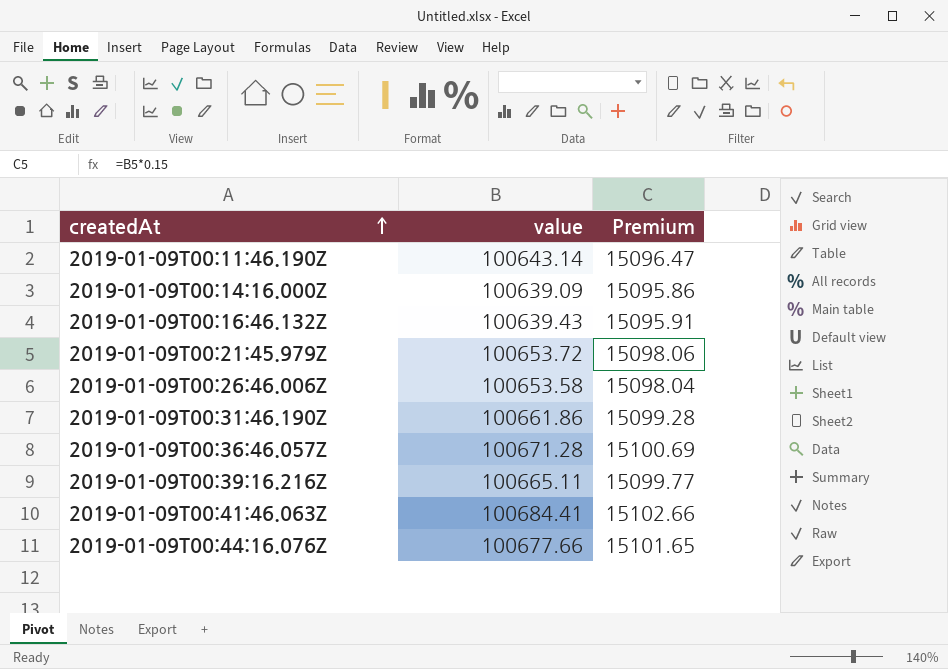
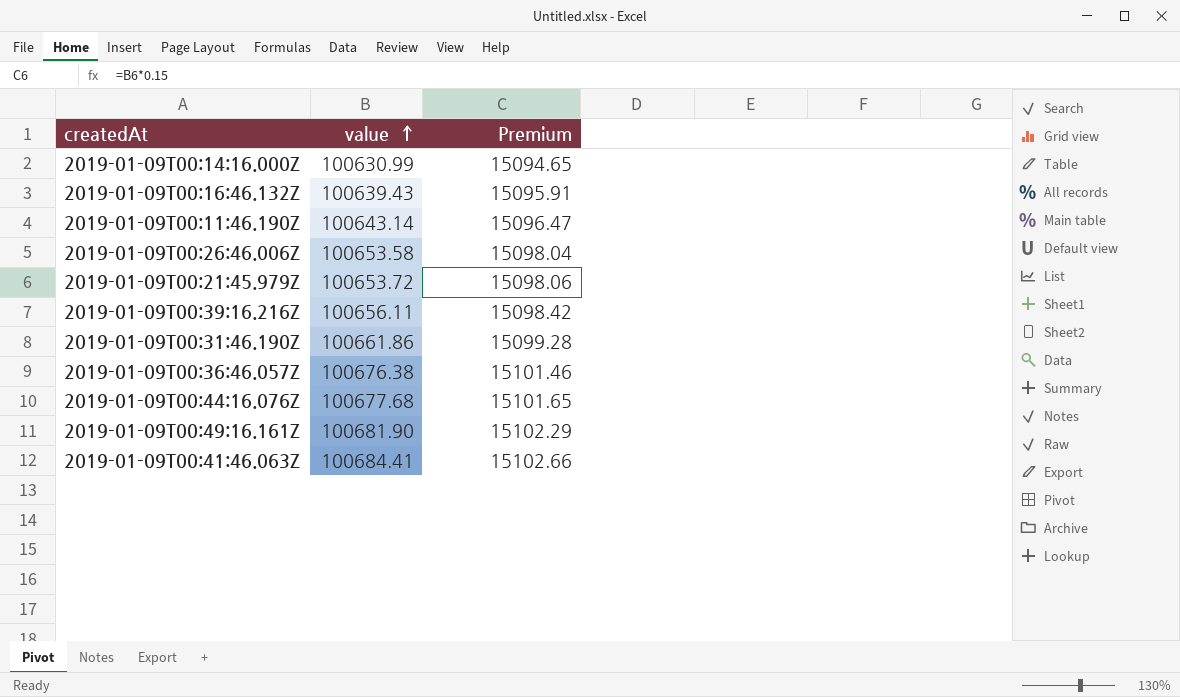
row order: createdAt ascending -> value ascending
2019-01-09T00:14:16.000Z | value: 100639.09 -> 100630.99
2019-01-09T00:14:16.000Z | Premium: 15095.86 -> 15094.65
2019-01-09T00:39:16.216Z | value: 100665.11 -> 100656.11
2019-01-09T00:39:16.216Z | Premium: 15099.77 -> 15098.42
2019-01-09T00:36:46.057Z | value: 100671.28 -> 100676.38
2019-01-09T00:36:46.057Z | Premium: 15100.69 -> 15101.46
2019-01-09T00:44:16.076Z | value: 100677.66 -> 100677.68
row 2019-01-09T00:49:16.161Z: none -> 100681.90 | 15102.29

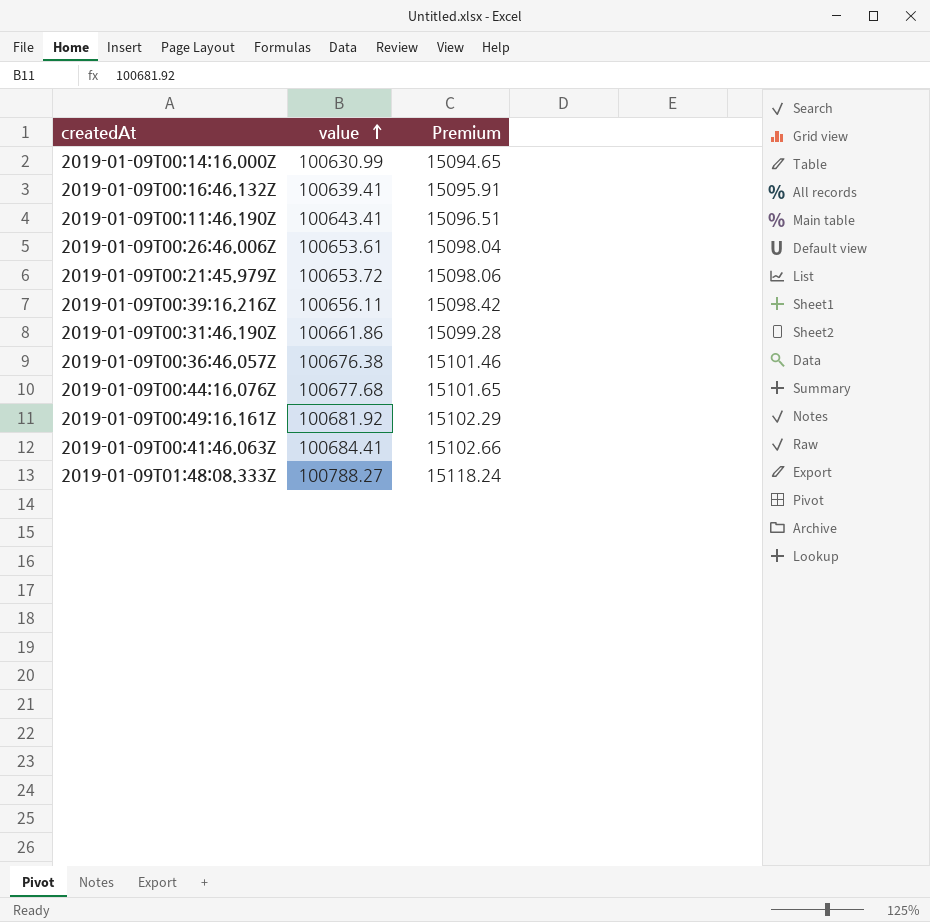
2019-01-09T00:16:46.132Z | value: 100639.43 -> 100639.41
2019-01-09T00:11:46.190Z | value: 100643.14 -> 100643.41
2019-01-09T00:11:46.190Z | Premium: 15096.47 -> 15096.51
2019-01-09T00:26:46.006Z | value: 100653.58 -> 100653.61
2019-01-09T00:49:16.161Z | value: 100681.90 -> 100681.92
row 2019-01-09T01:48:08.333Z: none -> 100788.27 | 15118.24

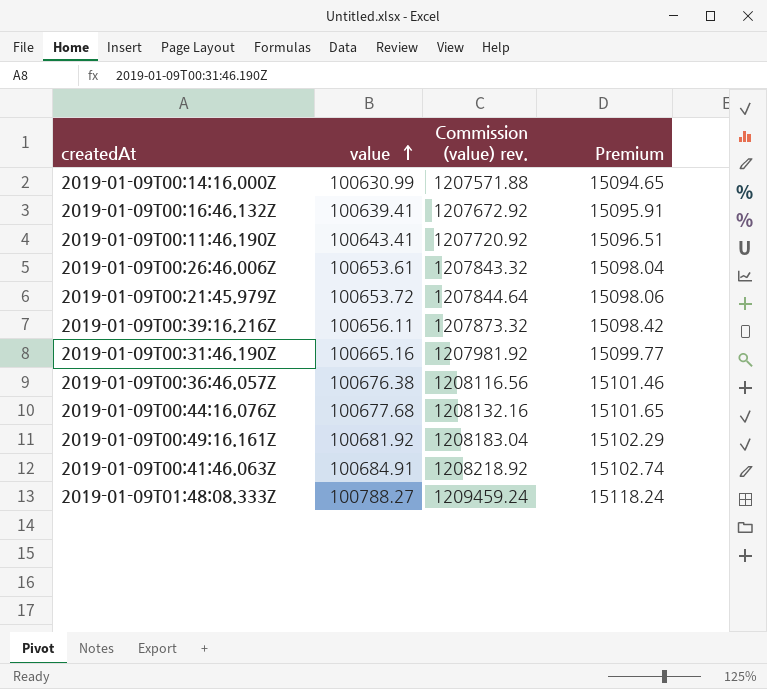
column Commission (value) rev. | formula: none -> [value] * 12
2019-01-09T00:31:46.190Z | value: 100661.86 -> 100665.16
2019-01-09T00:31:46.190Z | Premium: 15099.28 -> 15099.77
2019-01-09T00:41:46.063Z | value: 100684.41 -> 100684.91
2019-01-09T00:41:46.063Z | Premium: 15102.66 -> 15102.74

